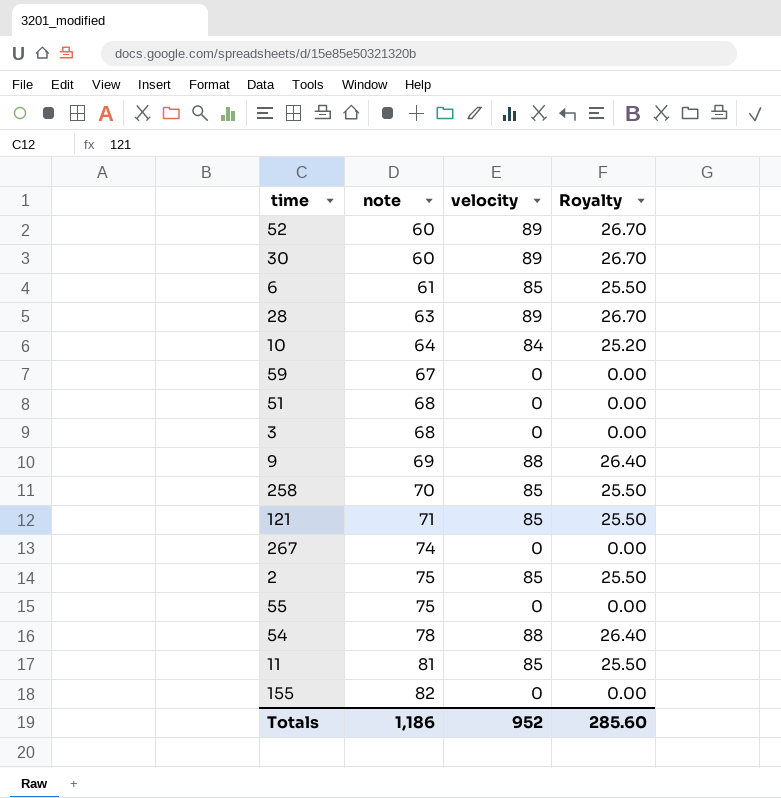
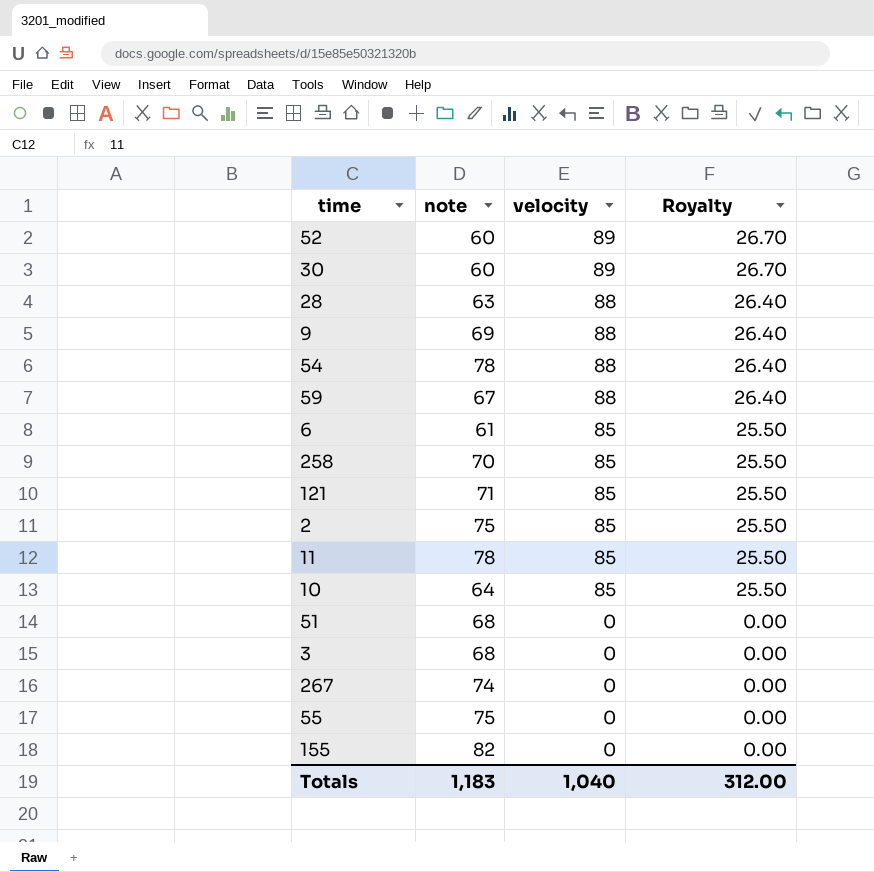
row order: note ascending -> velocity descending
28 | velocity: 89 -> 88
28 | Royalty: 26.70 -> 26.40
59 | velocity: 0 -> 88
59 | Royalty: 0.00 -> 26.40
11 | note: 81 -> 78
10 | velocity: 84 -> 85
10 | Royalty: 25.20 -> 25.50
Totals | note: 1,186 -> 1,183
Totals | velocity: 952 -> 1,040
Totals | Royalty: 285.60 -> 312.00

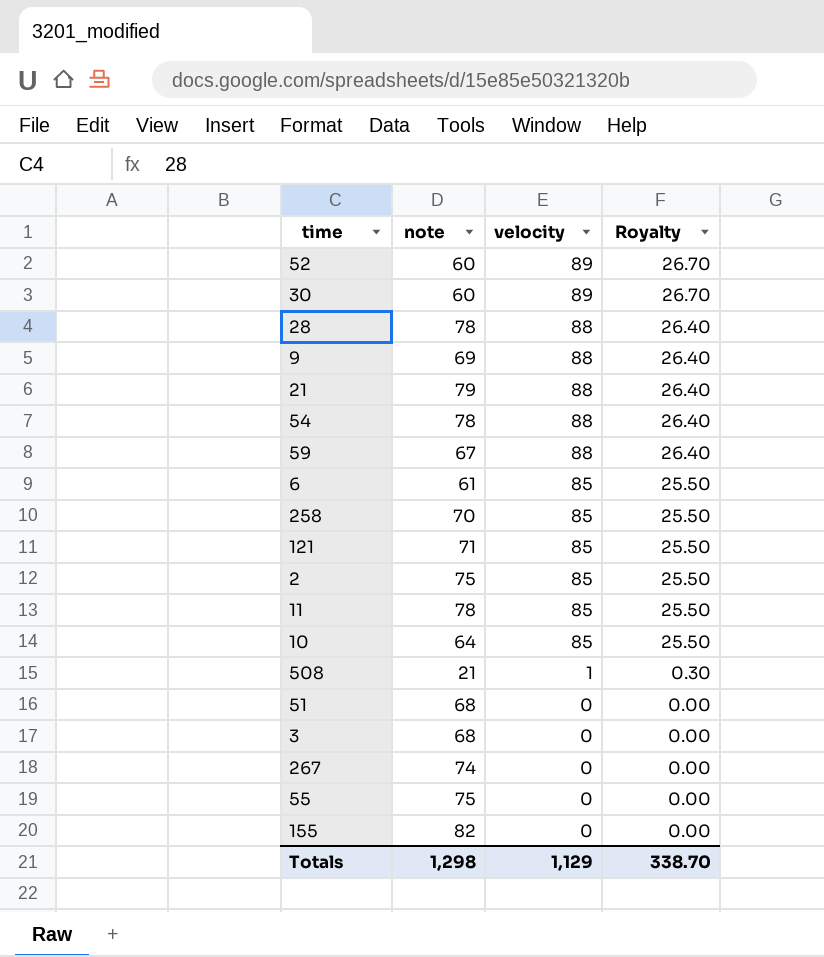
28 | note: 63 -> 78
row 21: none -> 79 | 88 | 26.40
row 508: none -> 21 | 1 | 0.30
Totals | note: 1,183 -> 1,298
Totals | velocity: 1,040 -> 1,129
Totals | Royalty: 312.00 -> 338.70

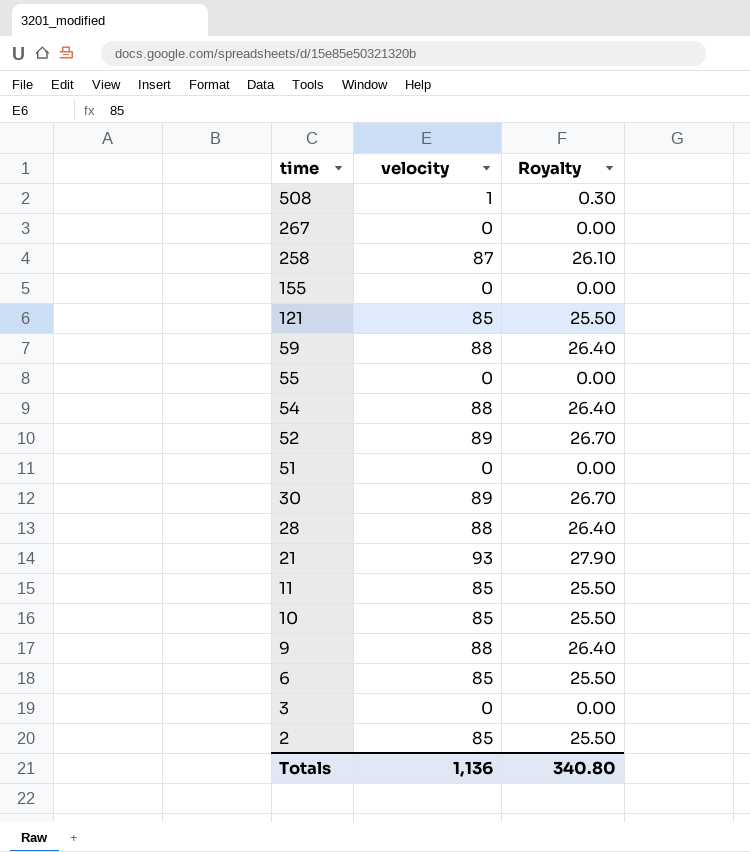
row order: velocity descending -> time descending
column note | position: 2 -> none
258 | velocity: 85 -> 87
258 | Royalty: 25.50 -> 26.10
21 | velocity: 88 -> 93
21 | Royalty: 26.40 -> 27.90
Totals | velocity: 1,129 -> 1,136
Totals | Royalty: 338.70 -> 340.80

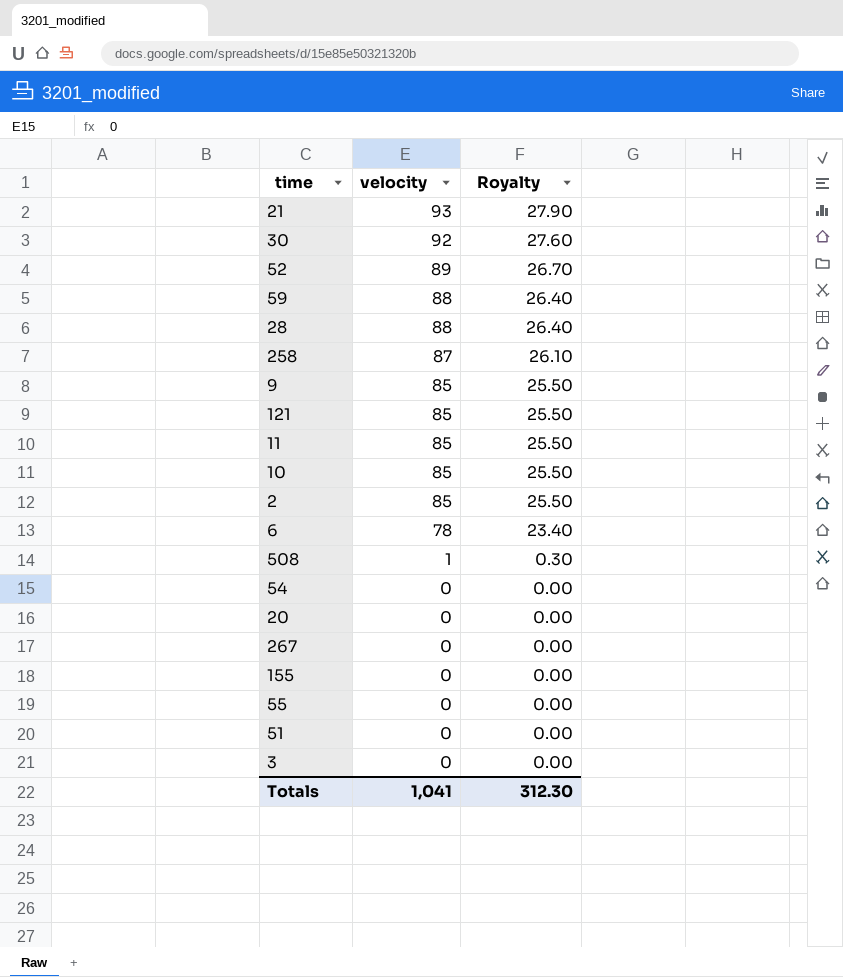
row order: time descending -> velocity descending
30 | velocity: 89 -> 92
30 | Royalty: 26.70 -> 27.60
9 | velocity: 88 -> 85
9 | Royalty: 26.40 -> 25.50
6 | velocity: 85 -> 78
6 | Royalty: 25.50 -> 23.40
54 | velocity: 88 -> 0
54 | Royalty: 26.40 -> 0.00
row 20: none -> 0 | 0.00
Totals | velocity: 1,136 -> 1,041
Totals | Royalty: 340.80 -> 312.30

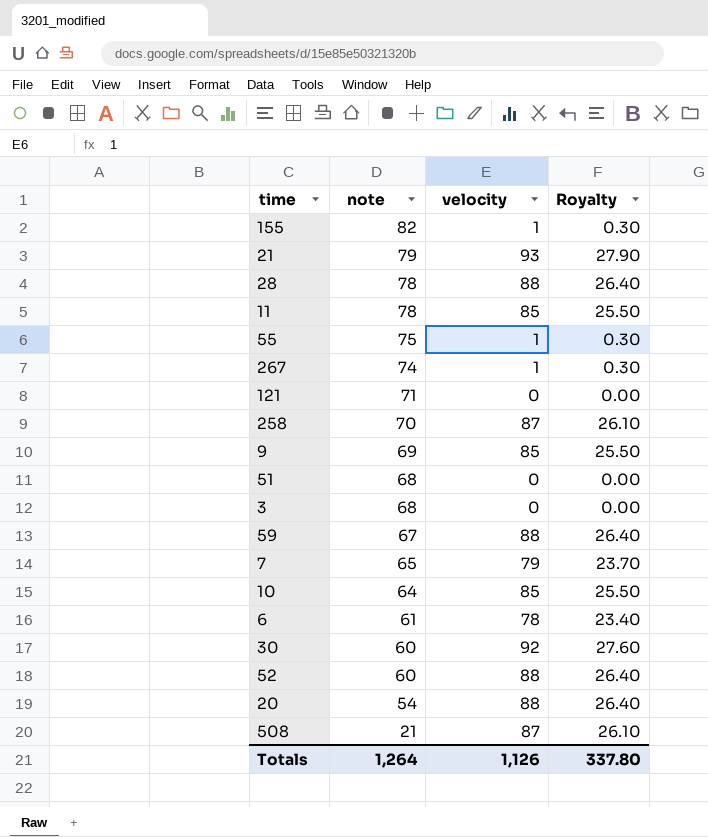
row order: velocity descending -> note descending
column note | position: none -> 2
row 2: 85 | 25.50 -> none
row 54: 0 | 0.00 -> none
155 | velocity: 0 -> 1
155 | Royalty: 0.00 -> 0.30
55 | velocity: 0 -> 1
55 | Royalty: 0.00 -> 0.30
267 | velocity: 0 -> 1
267 | Royalty: 0.00 -> 0.30
121 | velocity: 85 -> 0
121 | Royalty: 25.50 -> 0.00
row 7: none -> 65 | 79 | 23.70
52 | velocity: 89 -> 88
52 | Royalty: 26.70 -> 26.40
20 | velocity: 0 -> 88
20 | Royalty: 0.00 -> 26.40
508 | velocity: 1 -> 87
508 | Royalty: 0.30 -> 26.10
Totals | velocity: 1,041 -> 1,126
Totals | Royalty: 312.30 -> 337.80

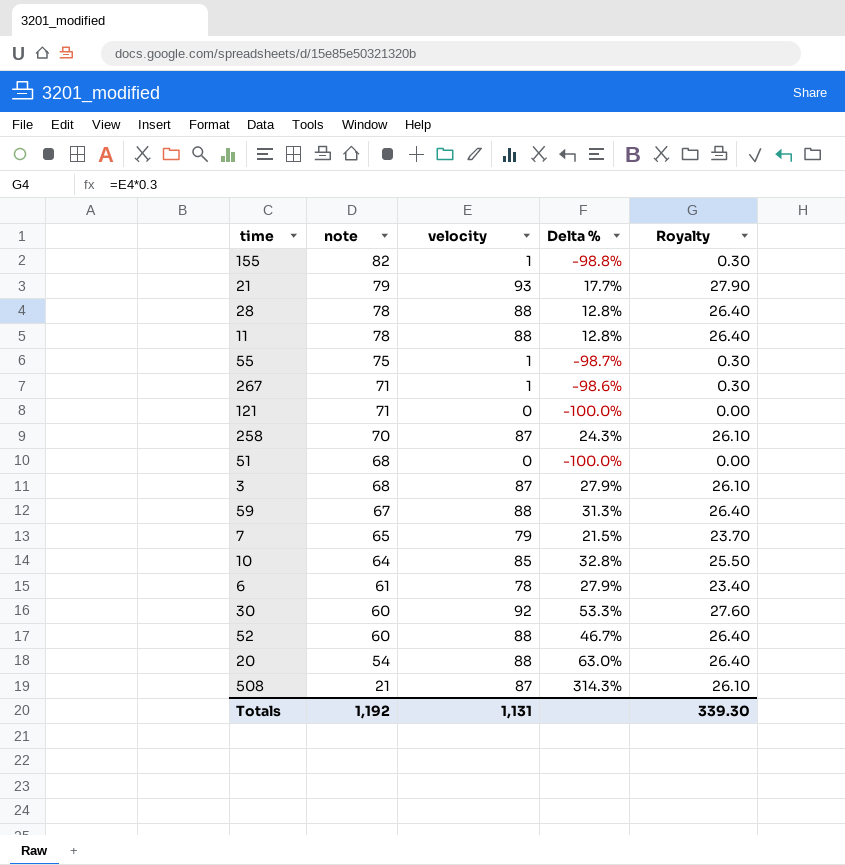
column Delta % | formula: none -> ([velocity] - [note]) / [note]
row 9: 69 | 85 | 25.50 -> none
11 | velocity: 85 -> 88
11 | Royalty: 25.50 -> 26.40
267 | note: 74 -> 71
3 | velocity: 0 -> 87
3 | Royalty: 0.00 -> 26.10
Totals | note: 1,264 -> 1,192
Totals | velocity: 1,126 -> 1,131
Totals | Royalty: 337.80 -> 339.30

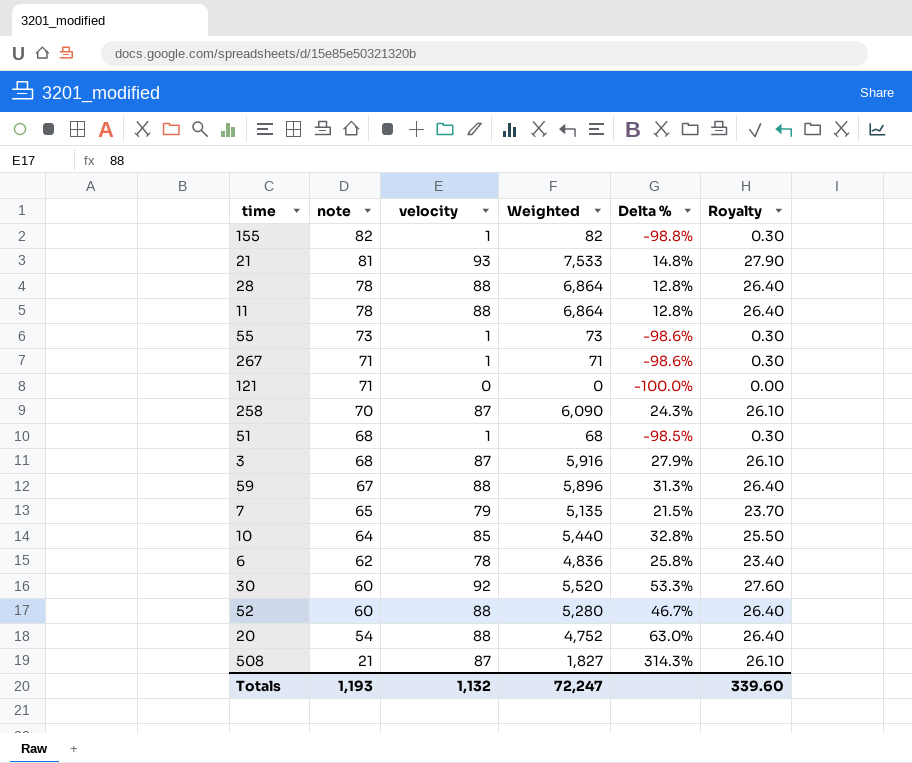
column Weighted | formula: none -> [note] * [velocity]
21 | note: 79 -> 81
21 | Delta %: 17.7% -> 14.8%
55 | note: 75 -> 73
55 | Delta %: -98.7% -> -98.6%
51 | velocity: 0 -> 1
51 | Delta %: -100.0% -> -98.5%
51 | Royalty: 0.00 -> 0.30
6 | note: 61 -> 62
6 | Delta %: 27.9% -> 25.8%
Totals | note: 1,192 -> 1,193
Totals | velocity: 1,131 -> 1,132
Totals | Royalty: 339.30 -> 339.60

